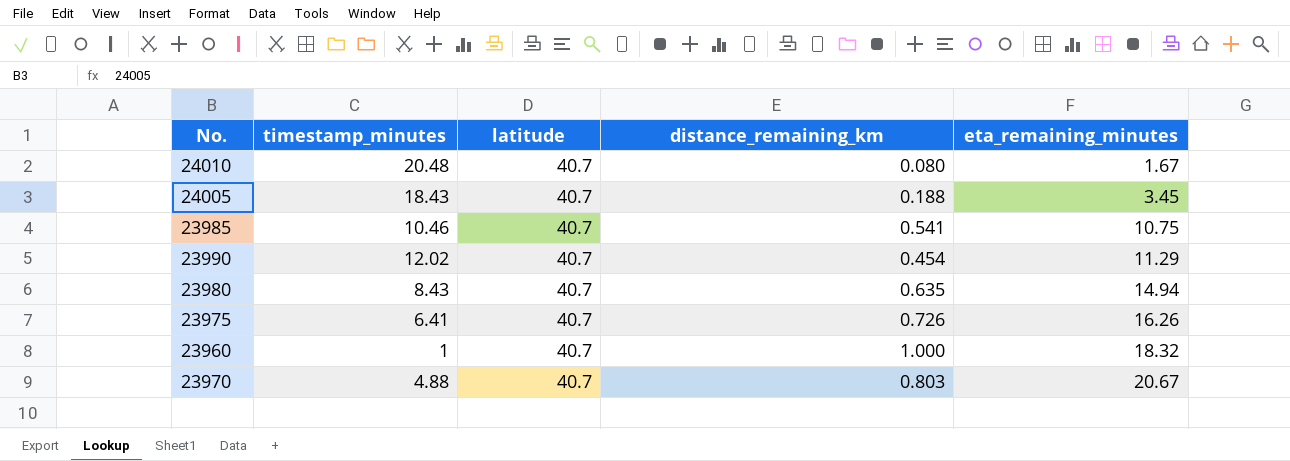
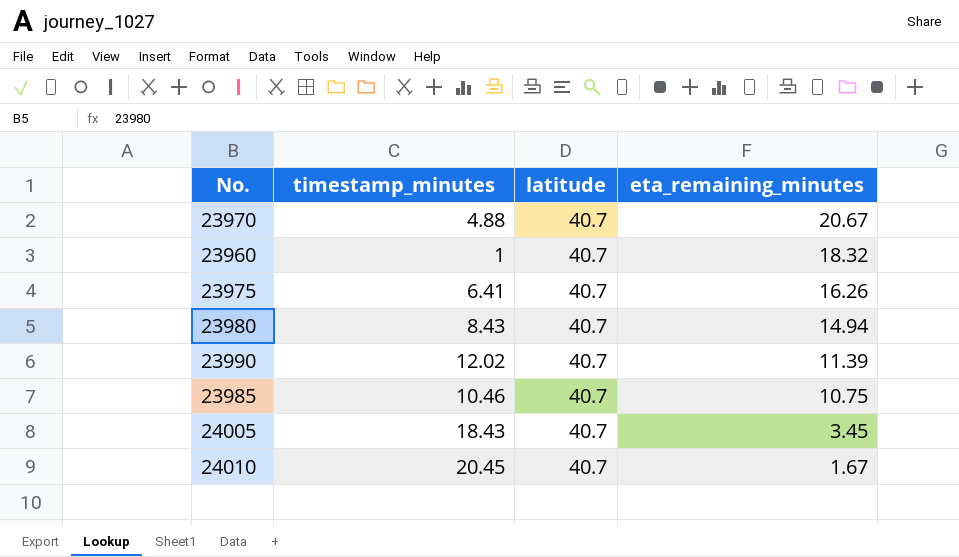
row order: eta_remaining_minutes ascending -> eta_remaining_minutes descending
column distance_remaining_km | position: 4 -> none
23990 | eta_remaining_minutes: 11.29 -> 11.39
24010 | timestamp_minutes: 20.48 -> 20.45

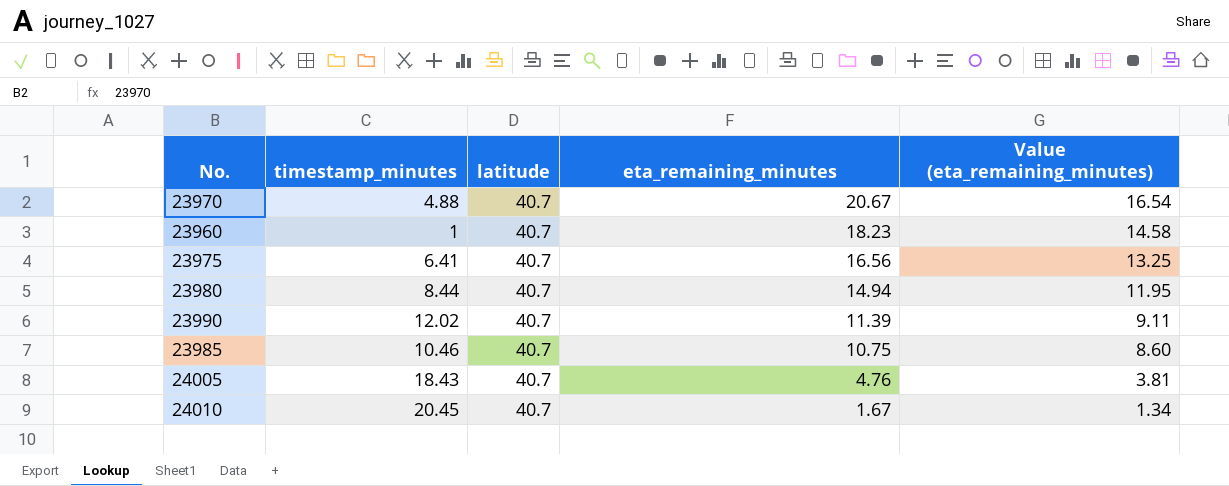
column Value (eta_remaining_minutes) | formula: none -> [eta_remaining_minutes] * 0.8
23960 | eta_remaining_minutes: 18.32 -> 18.23
23975 | eta_remaining_minutes: 16.26 -> 16.56
23980 | timestamp_minutes: 8.43 -> 8.44
24005 | eta_remaining_minutes: 3.45 -> 4.76

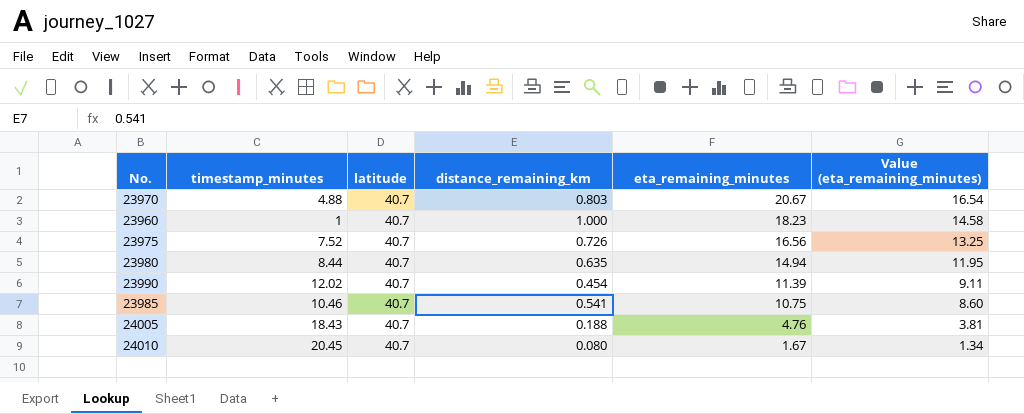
column distance_remaining_km | position: none -> 4
23975 | timestamp_minutes: 6.41 -> 7.52

